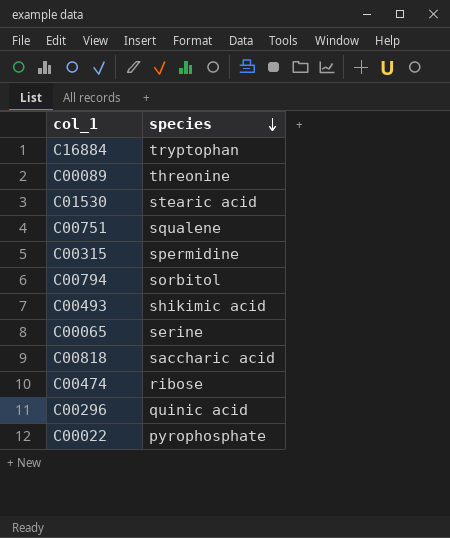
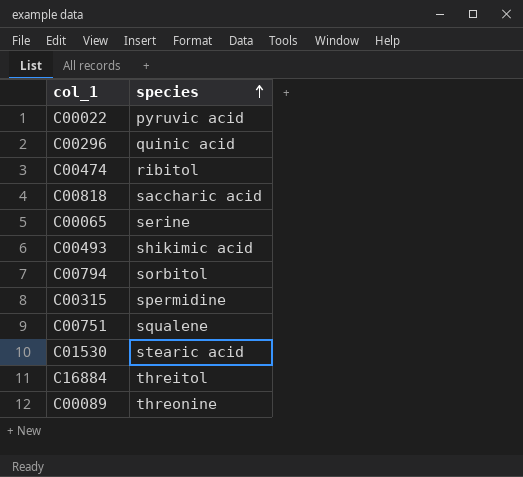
row order: species descending -> species ascending
C00022 | species: pyrophosphate -> pyruvic acid
C00474 | species: ribose -> ribitol
C16884 | species: tryptophan -> threitol

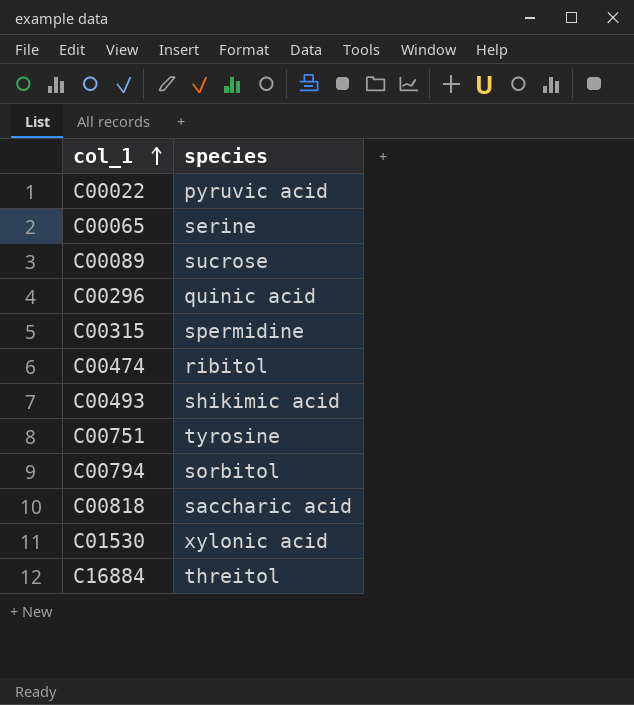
row order: species ascending -> col_1 ascending
C00089 | species: threonine -> sucrose
C00751 | species: squalene -> tyrosine
C01530 | species: stearic acid -> xylonic acid

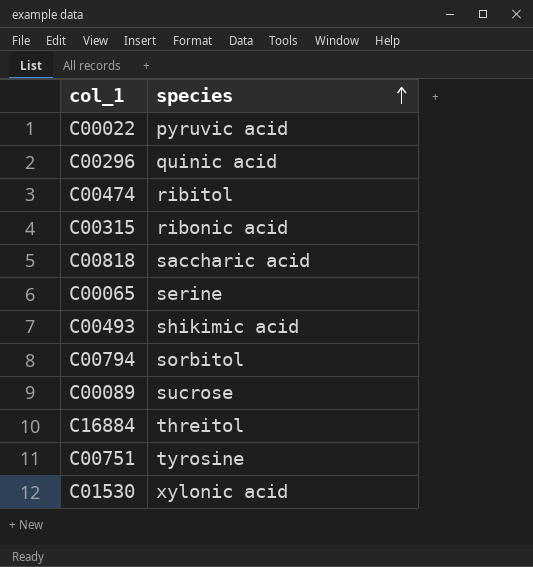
row order: col_1 ascending -> species ascending
C00315 | species: spermidine -> ribonic acid

